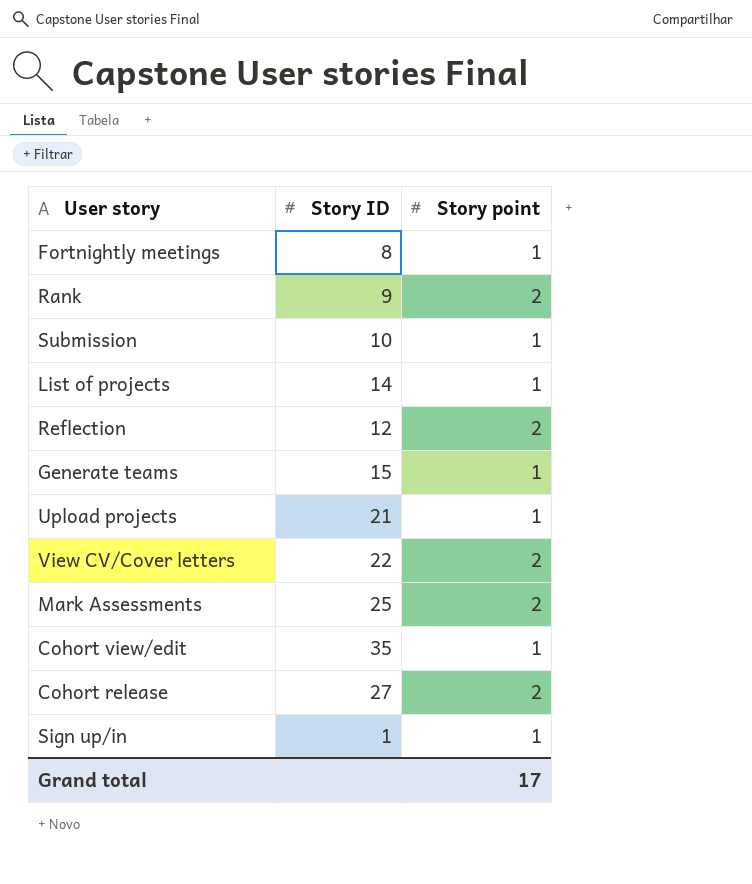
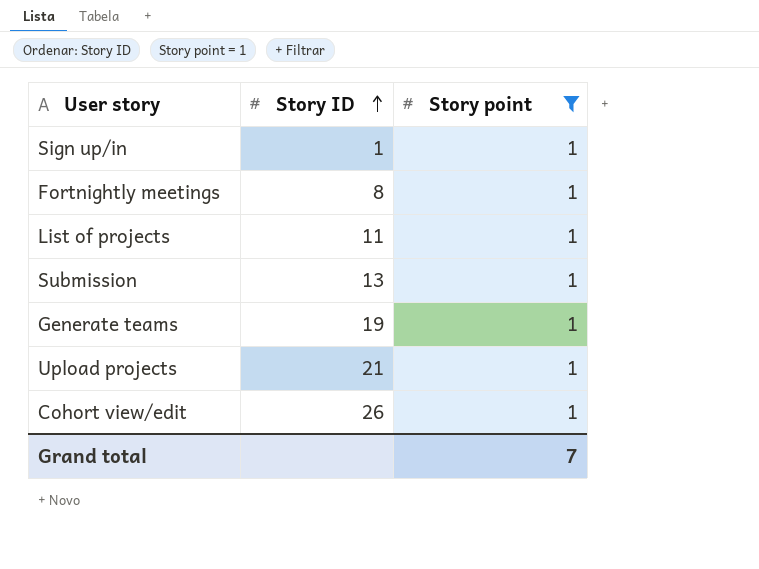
filter: none -> Story point = 1
row order: none -> Story ID ascending
List of projects | Story ID: 14 -> 11
Submission | Story ID: 10 -> 13
Generate teams | Story ID: 15 -> 19
Cohort view/edit | Story ID: 35 -> 26
Grand total | Story point: 17 -> 7

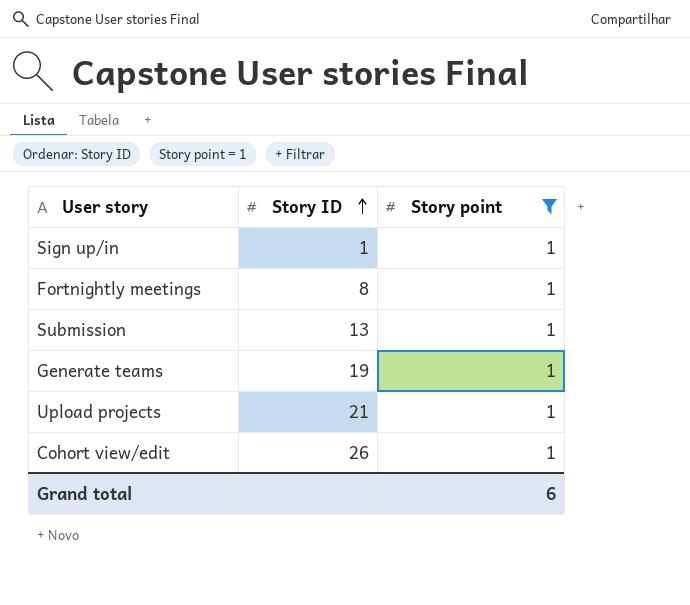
row List of projects: 11 | 1 -> none
Grand total | Story point: 7 -> 6

